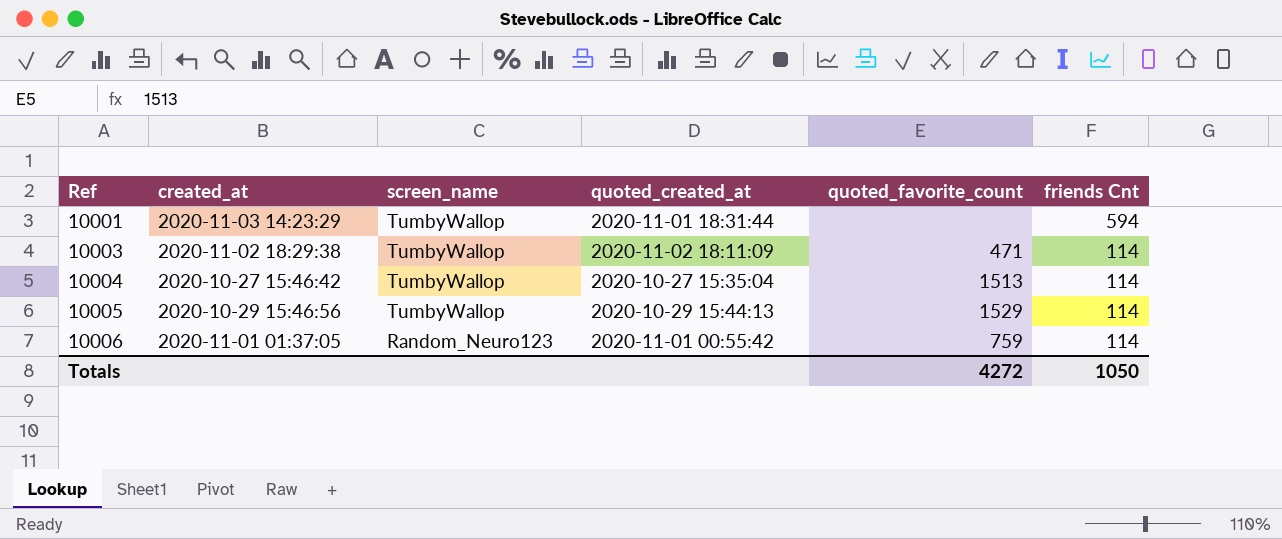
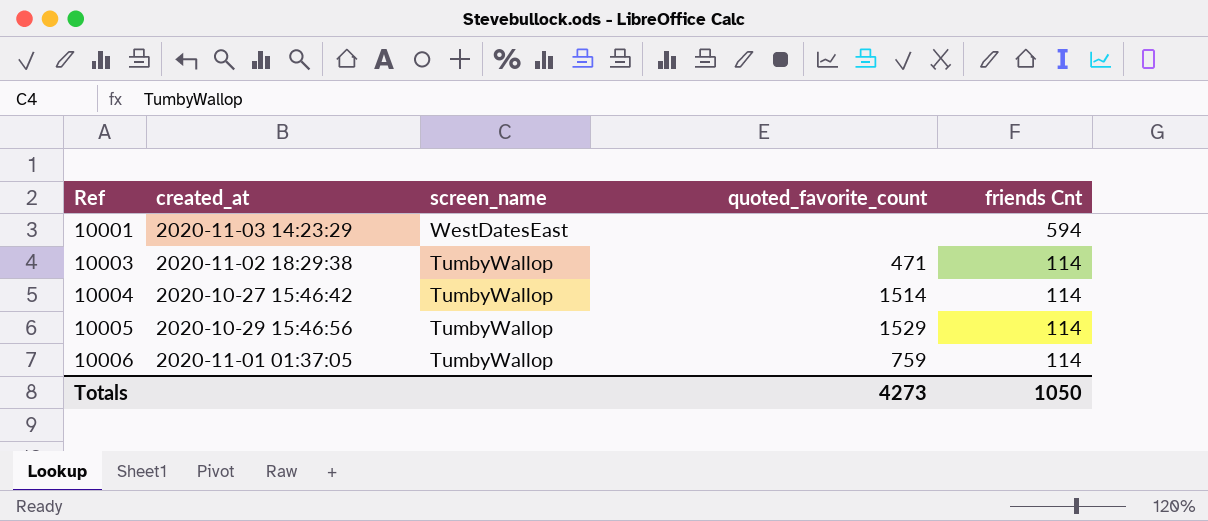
column quoted_created_at | position: 4 -> none
10001 | screen_name: TumbyWallop -> WestDatesEast
10004 | quoted_favorite_count: 1513 -> 1514
10006 | screen_name: Random_Neuro123 -> TumbyWallop
Totals | quoted_favorite_count: 4272 -> 4273

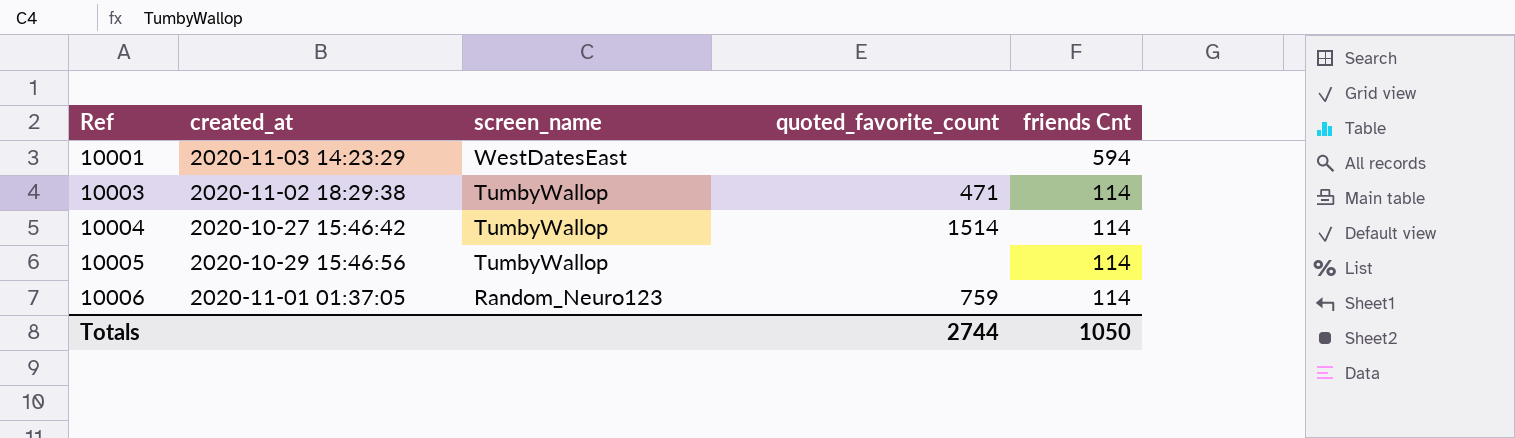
10005 | quoted_favorite_count: 1529 -> none
10006 | screen_name: TumbyWallop -> Random_Neuro123
Totals | quoted_favorite_count: 4273 -> 2744

